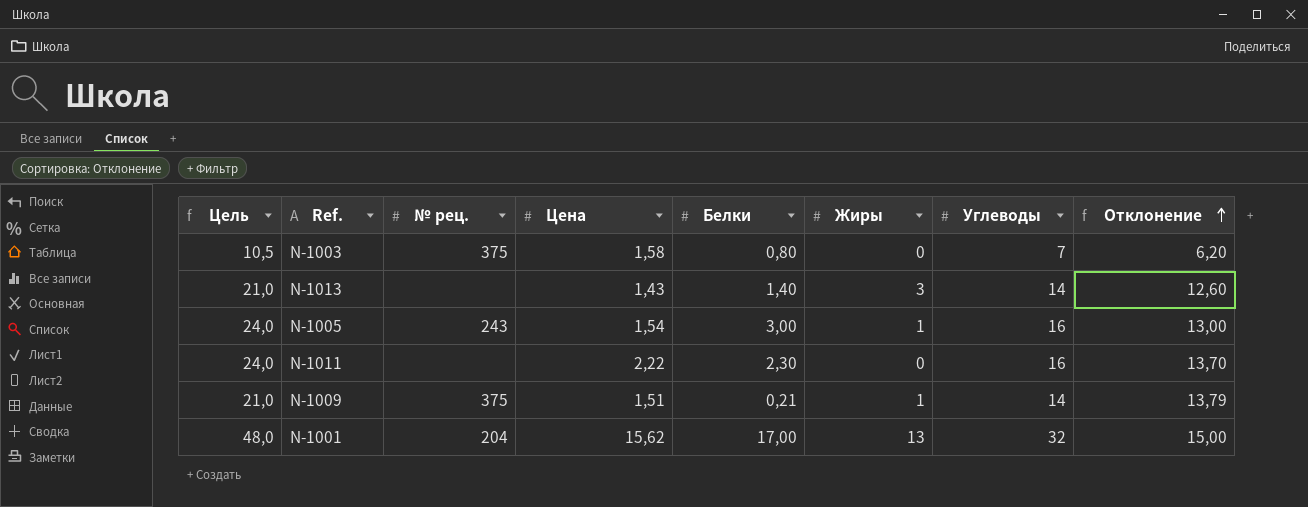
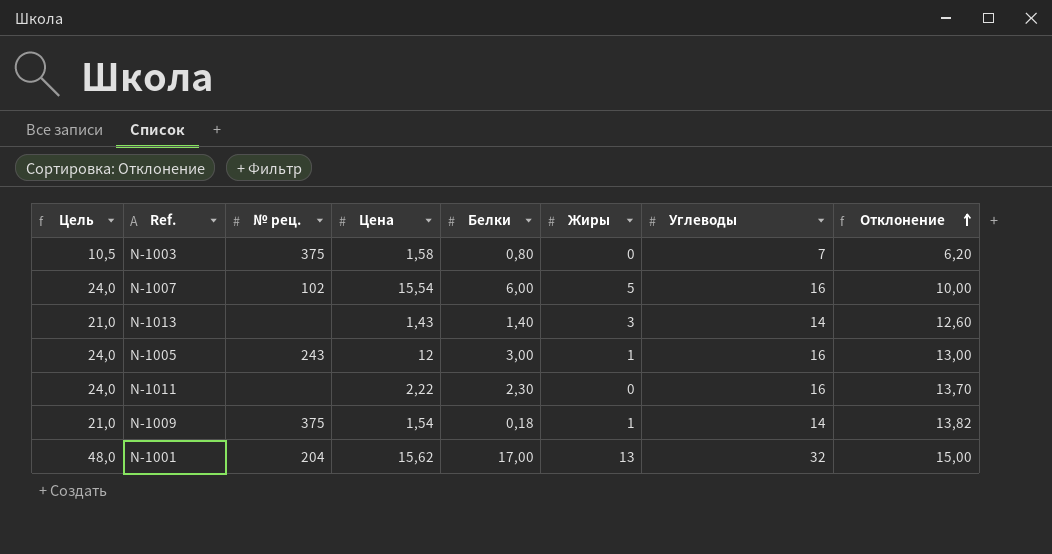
row N-1007: none -> 24,0 | 102 | 15,54 | 6,00 | 5 | 16 | 10,00
N-1005 | Цена: 1,54 -> 12
N-1009 | Цена: 1,51 -> 1,54
N-1009 | Белки: 0,21 -> 0,18
N-1009 | Отклонение: 13,79 -> 13,82

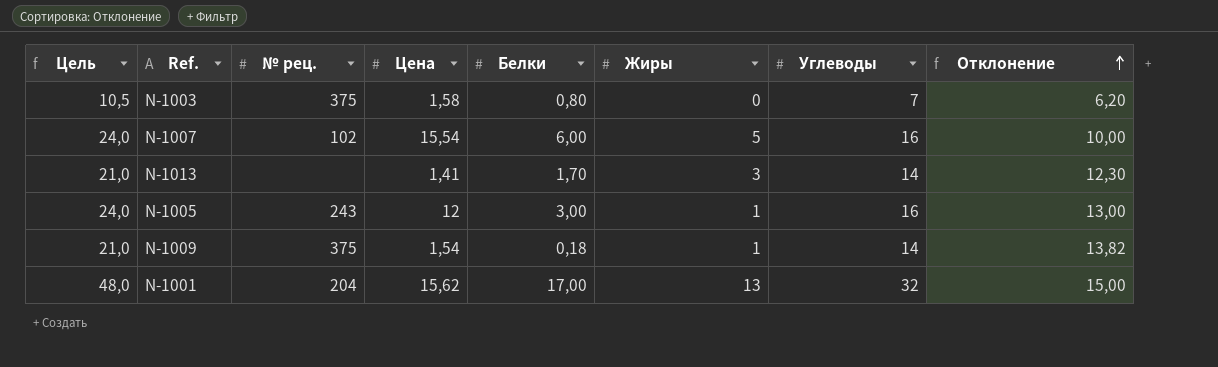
row N-1011: 24,0 | none | 2,22 | 2,30 | 0 | 16 | 13,70 -> none
N-1013 | Цена: 1,43 -> 1,41
N-1013 | Белки: 1,40 -> 1,70
N-1013 | Отклонение: 12,60 -> 12,30

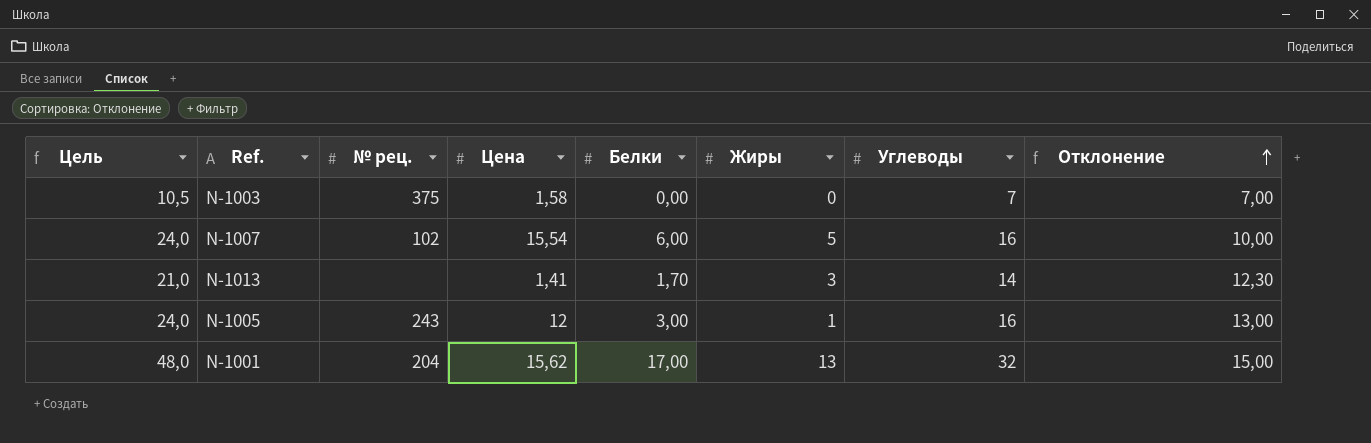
row N-1009: 21,0 | 375 | 1,54 | 0,18 | 1 | 14 | 13,82 -> none
N-1003 | Белки: 0,80 -> 0,00
N-1003 | Отклонение: 6,20 -> 7,00

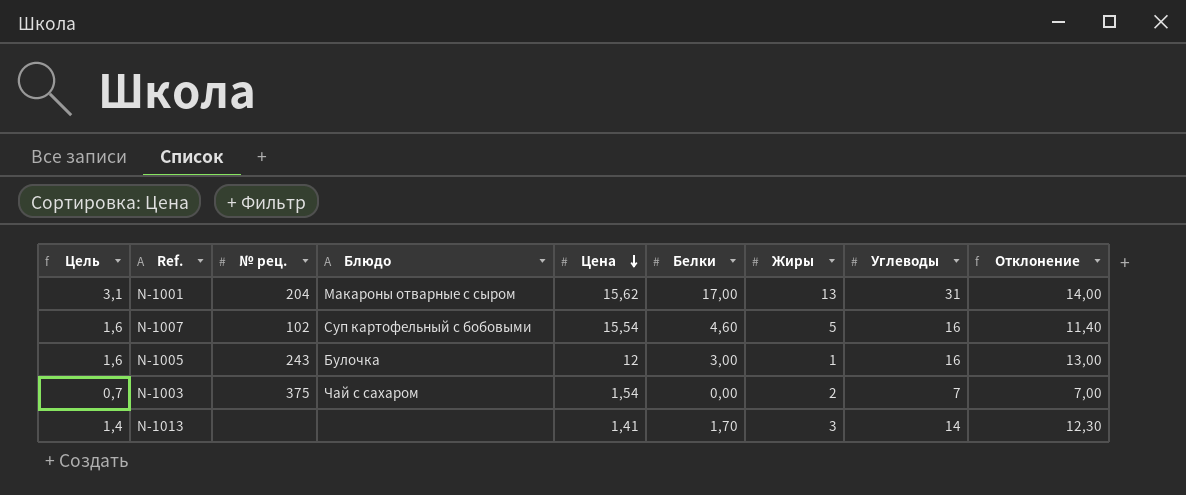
row order: Отклонение ascending -> Цена descending
column Цель | formula: [Углеводы] * 1,5 -> [Углеводы] * 0,1
column Блюдо | position: none -> 4
N-1001 | Углеводы: 32 -> 31
N-1001 | Отклонение: 15,00 -> 14,00
N-1007 | Белки: 6,00 -> 4,60
N-1007 | Отклонение: 10,00 -> 11,40
N-1003 | Цена: 1,58 -> 1,54
N-1003 | Жиры: 0 -> 2

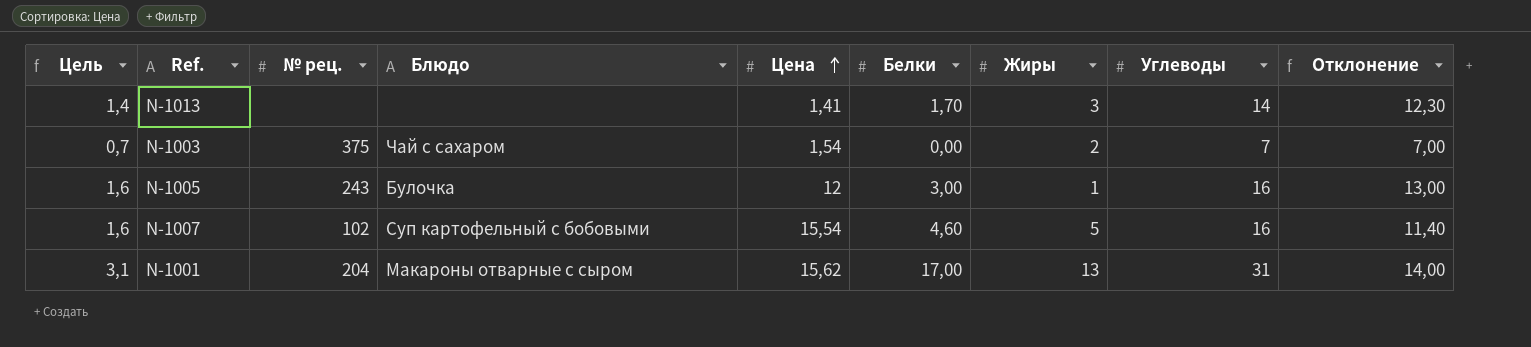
row order: Цена descending -> Цена ascending

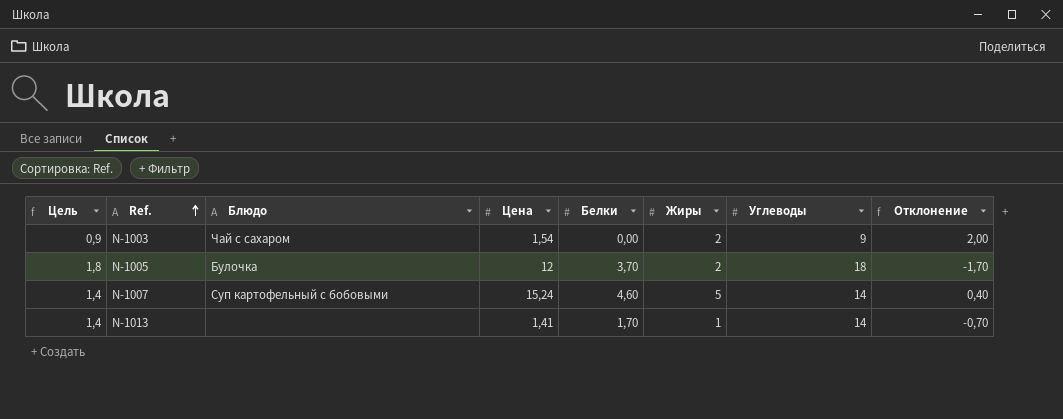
row order: Цена ascending -> Ref. ascending
column № рец. | position: 3 -> none
column Отклонение | formula: [Углеводы] - [Белки] -> [Жиры] - [Белки]
row N-1001: 3,1 | 204 | Макароны отварные с сыром | 15,62 | 17,00 | 13 | 31 | 14,00 -> none
N-1003 | Цель: 0,7 -> 0,9
N-1003 | Углеводы: 7 -> 9
N-1005 | Цель: 1,6 -> 1,8
N-1005 | Белки: 3,00 -> 3,70
N-1005 | Жиры: 1 -> 2
N-1005 | Углеводы: 16 -> 18
N-1007 | Цель: 1,6 -> 1,4
N-1007 | Цена: 15,54 -> 15,24
N-1007 | Углеводы: 16 -> 14
N-1013 | Жиры: 3 -> 1

